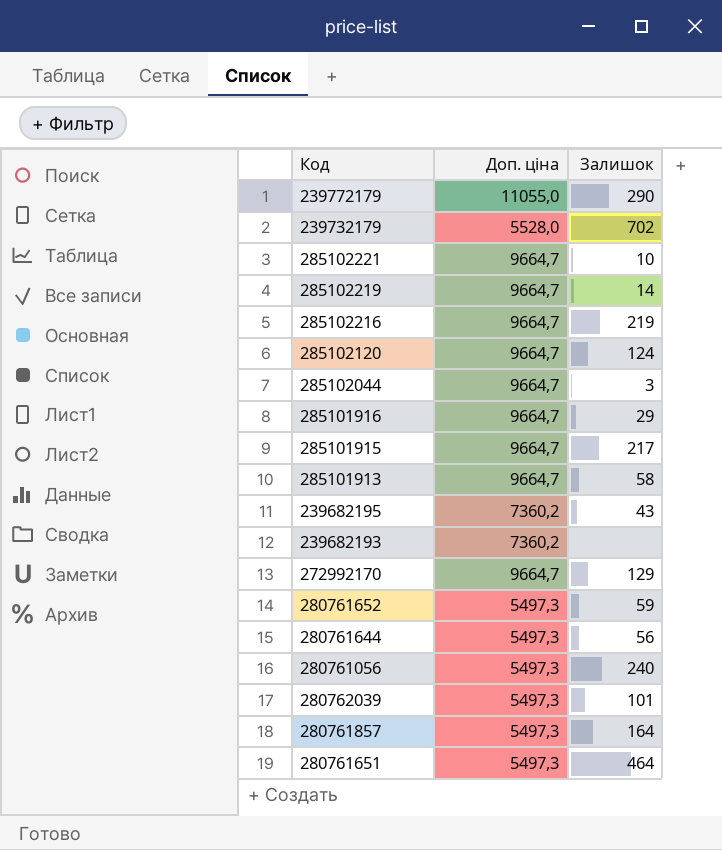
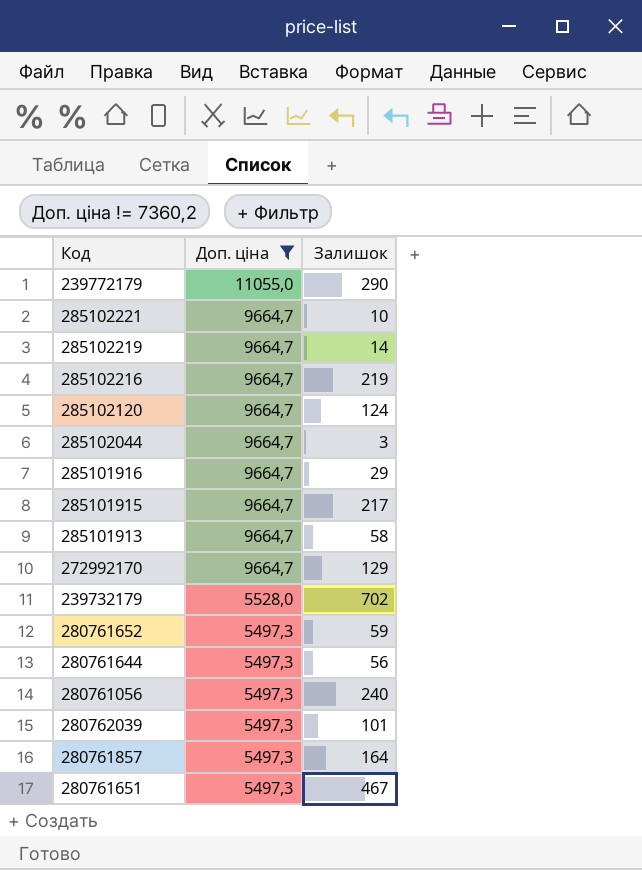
filter: none -> Доп. ціна != 7360,2
row order: none -> Доп. ціна descending
280761651 | Залишок: 464 -> 467

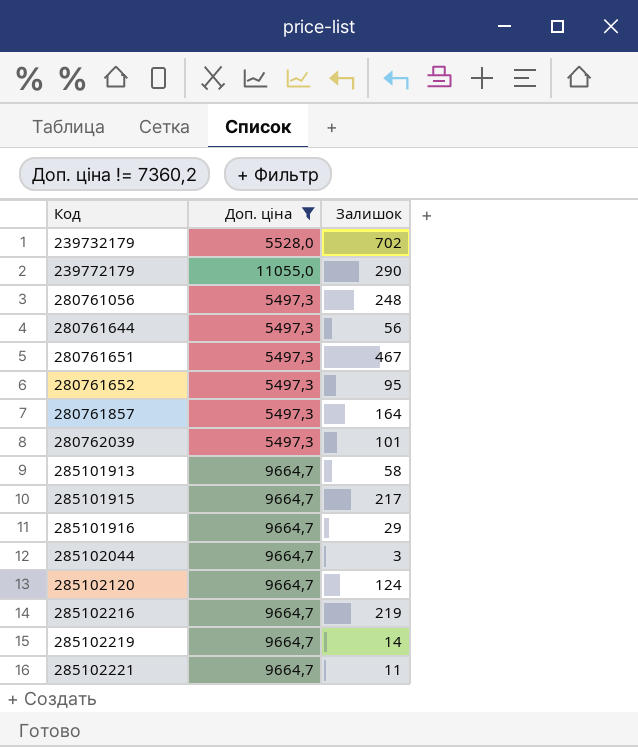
row order: Доп. ціна descending -> Код ascending
row 272992170: 9664,7 | 129 -> none
280761056 | Залишок: 240 -> 248
280761652 | Залишок: 59 -> 95
285102221 | Залишок: 10 -> 11

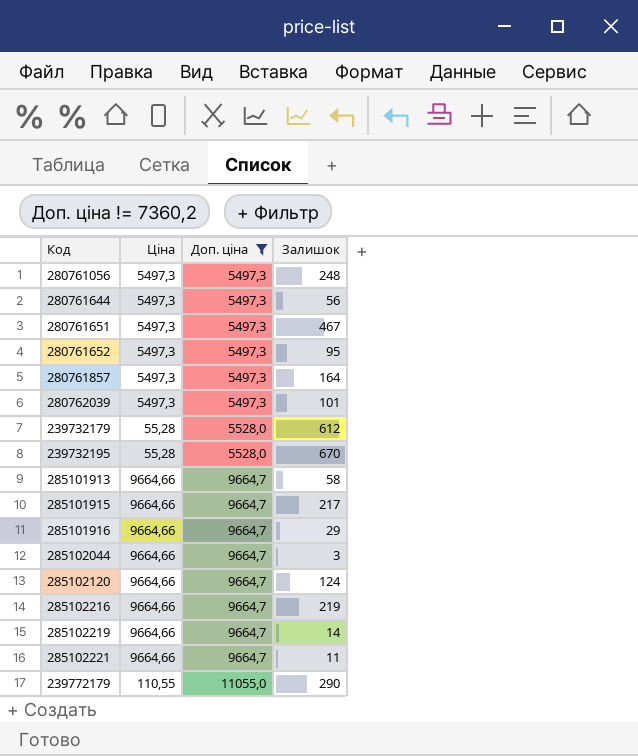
row order: Код ascending -> Доп. ціна ascending
column Ціна | position: none -> 2
239732179 | Залишок: 702 -> 612
row 239732195: none -> 55,28 | 5528,0 | 670

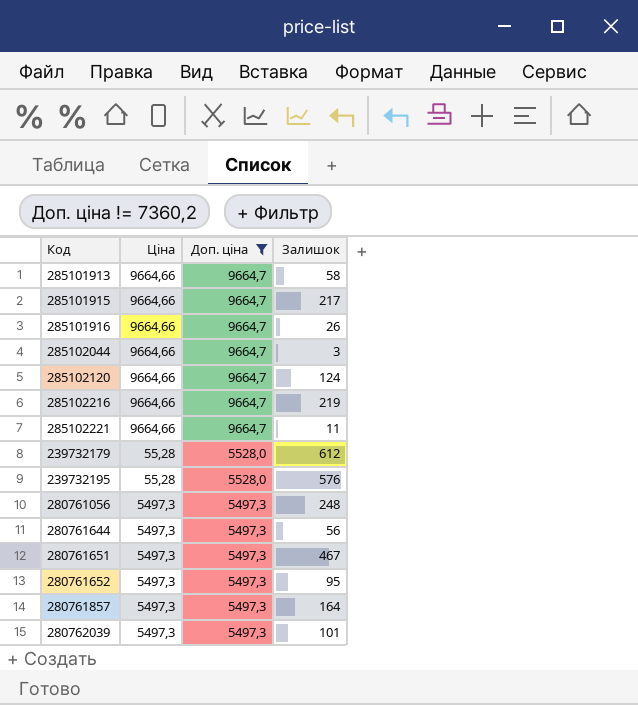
row order: Доп. ціна ascending -> Доп. ціна descending
row 285102219: 9664,66 | 9664,7 | 14 -> none
row 239772179: 110,55 | 11055,0 | 290 -> none
285101916 | Залишок: 29 -> 26
239732195 | Залишок: 670 -> 576

